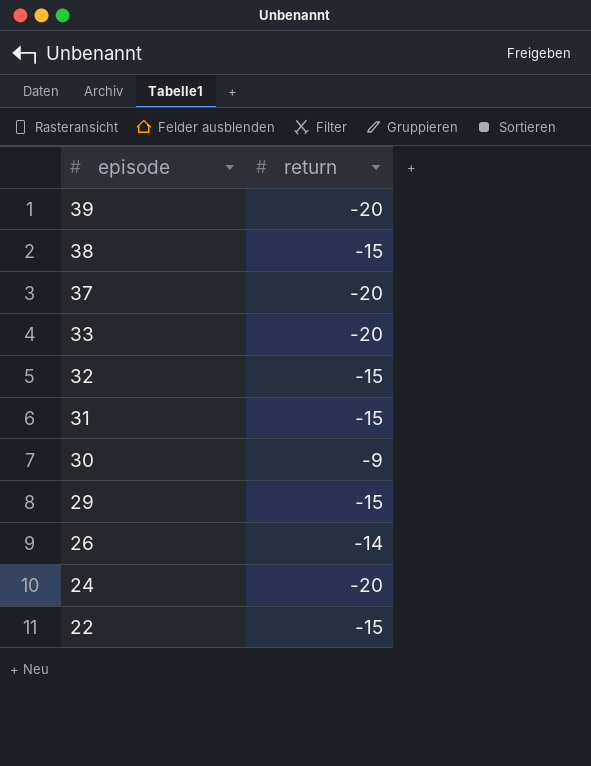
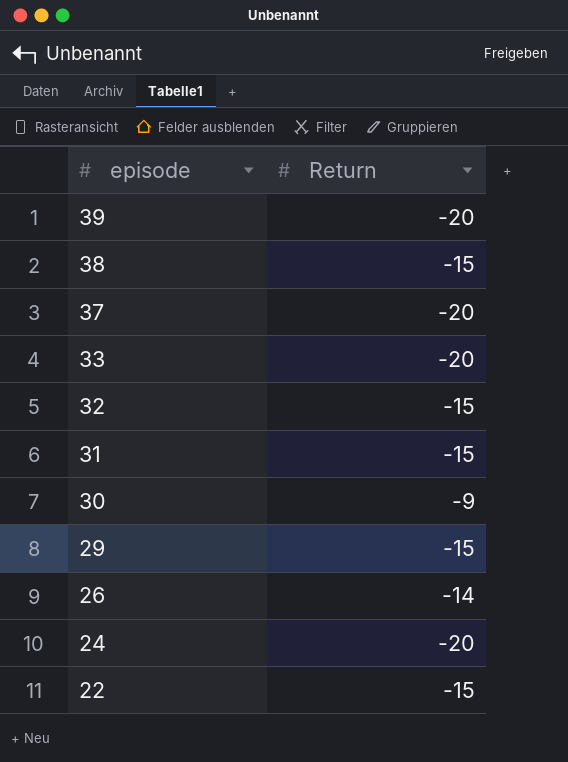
column name: return -> Return

